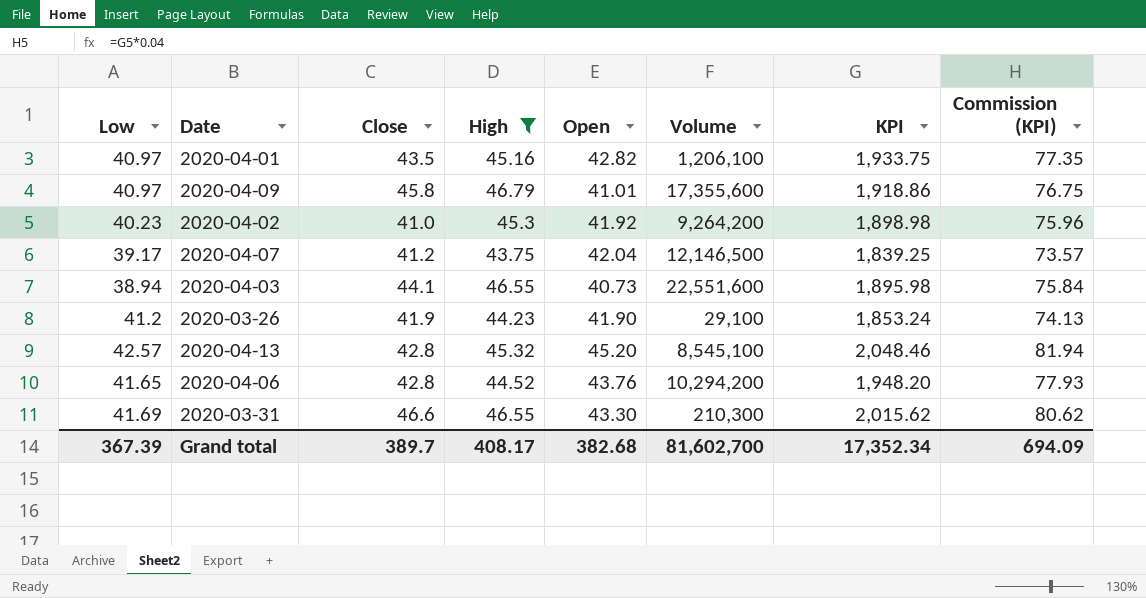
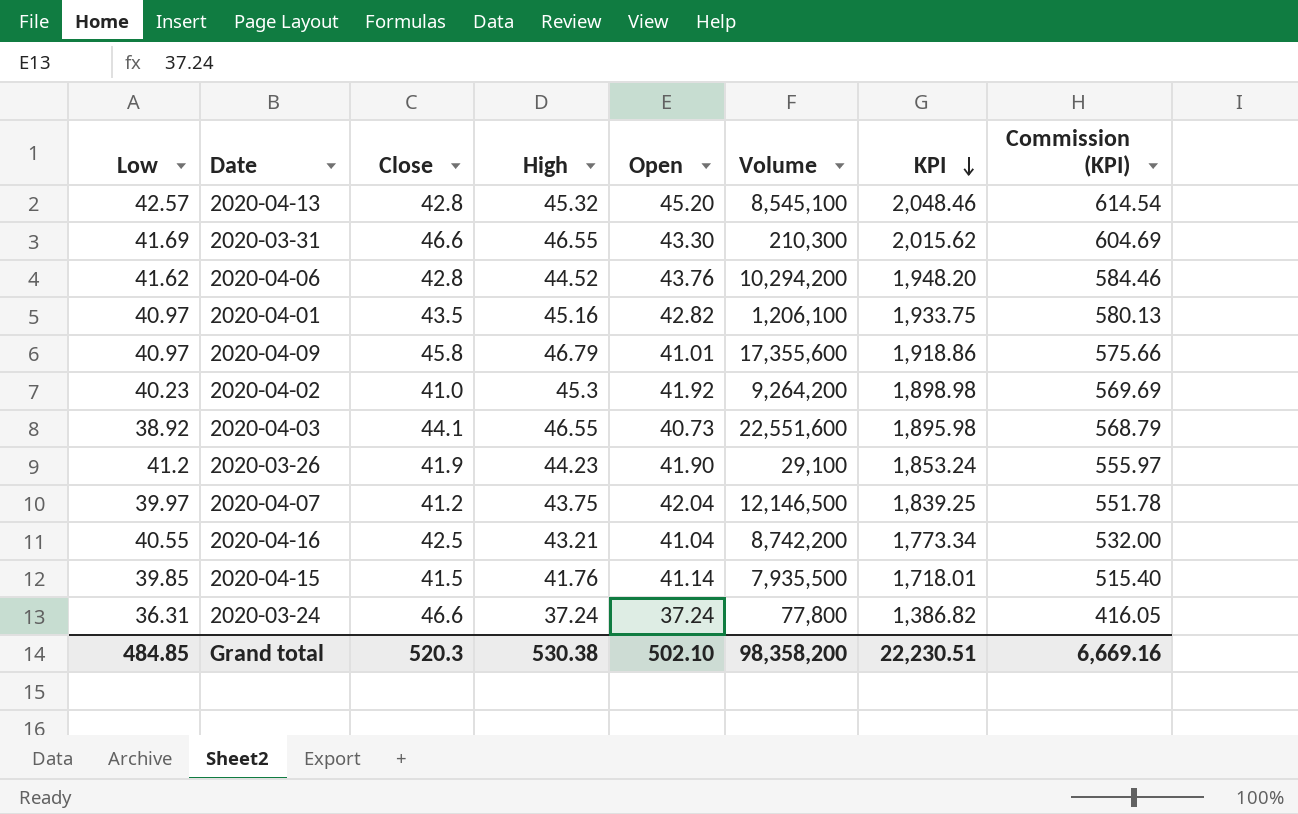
filter: High >= 43.75 -> none
row order: none -> KPI descending
column Commission (KPI) | formula: [KPI] * 0.04 -> [KPI] * 0.3
2020-04-06 | Low: 41.65 -> 41.62
2020-04-03 | Low: 38.94 -> 38.92
2020-04-07 | Low: 39.17 -> 39.97
Grand total | Low: 367.39 -> 484.85
Grand total | Close: 389.7 -> 520.3
Grand total | High: 408.17 -> 530.38
Grand total | Open: 382.68 -> 502.10
Grand total | Volume: 81,602,700 -> 98,358,200
Grand total | KPI: 17,352.34 -> 22,230.51
Grand total | Commission (KPI): 694.09 -> 6,669.16

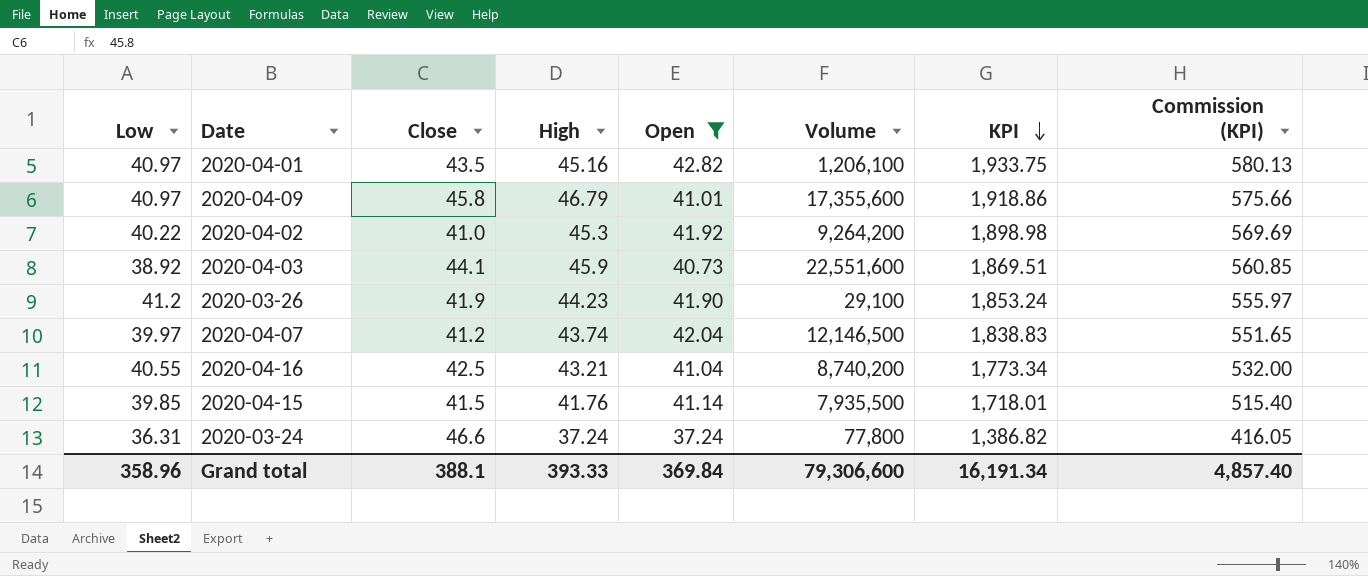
filter: none -> Open <= 42.82
2020-04-02 | Low: 40.23 -> 40.22
2020-04-03 | High: 46.55 -> 45.9
2020-04-03 | KPI: 1,895.98 -> 1,869.51
2020-04-03 | Commission (KPI): 568.79 -> 560.85
2020-04-07 | High: 43.75 -> 43.74
2020-04-07 | KPI: 1,839.25 -> 1,838.83
2020-04-07 | Commission (KPI): 551.78 -> 551.65
2020-04-16 | Volume: 8,742,200 -> 8,740,200
Grand total | Low: 484.85 -> 358.96
Grand total | Close: 520.3 -> 388.1
Grand total | High: 530.38 -> 393.33
Grand total | Open: 502.10 -> 369.84
Grand total | Volume: 98,358,200 -> 79,306,600
Grand total | KPI: 22,230.51 -> 16,191.34
Grand total | Commission (KPI): 6,669.16 -> 4,857.40

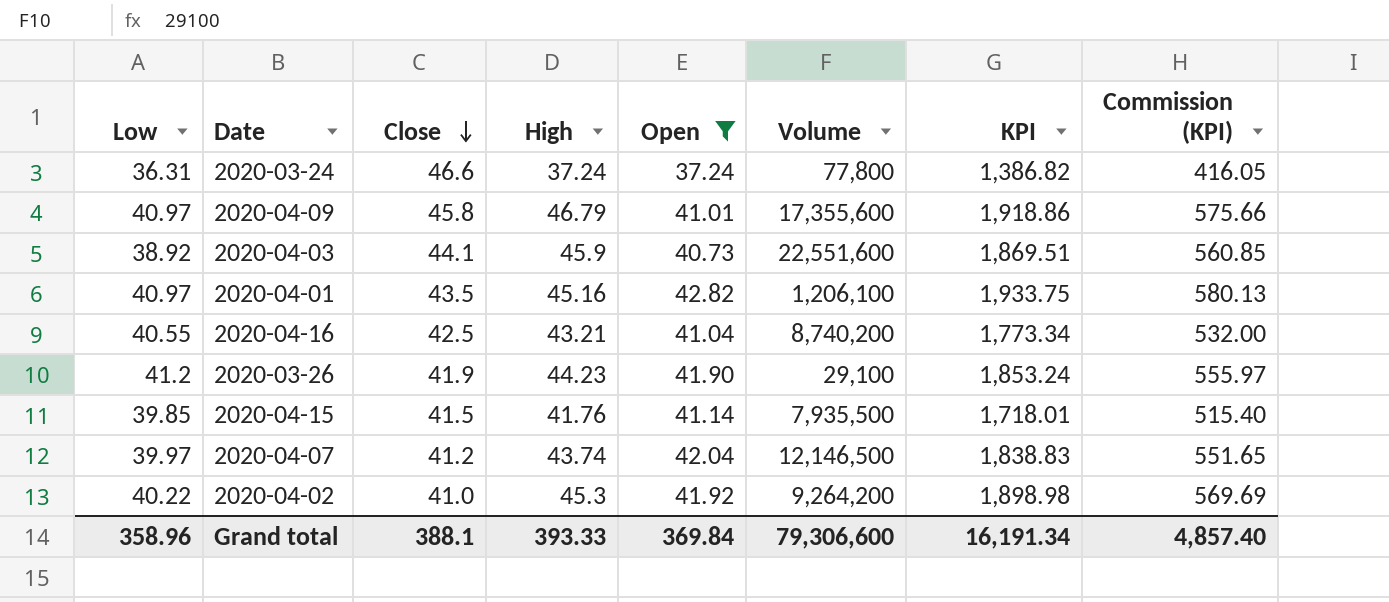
row order: KPI descending -> Close descending

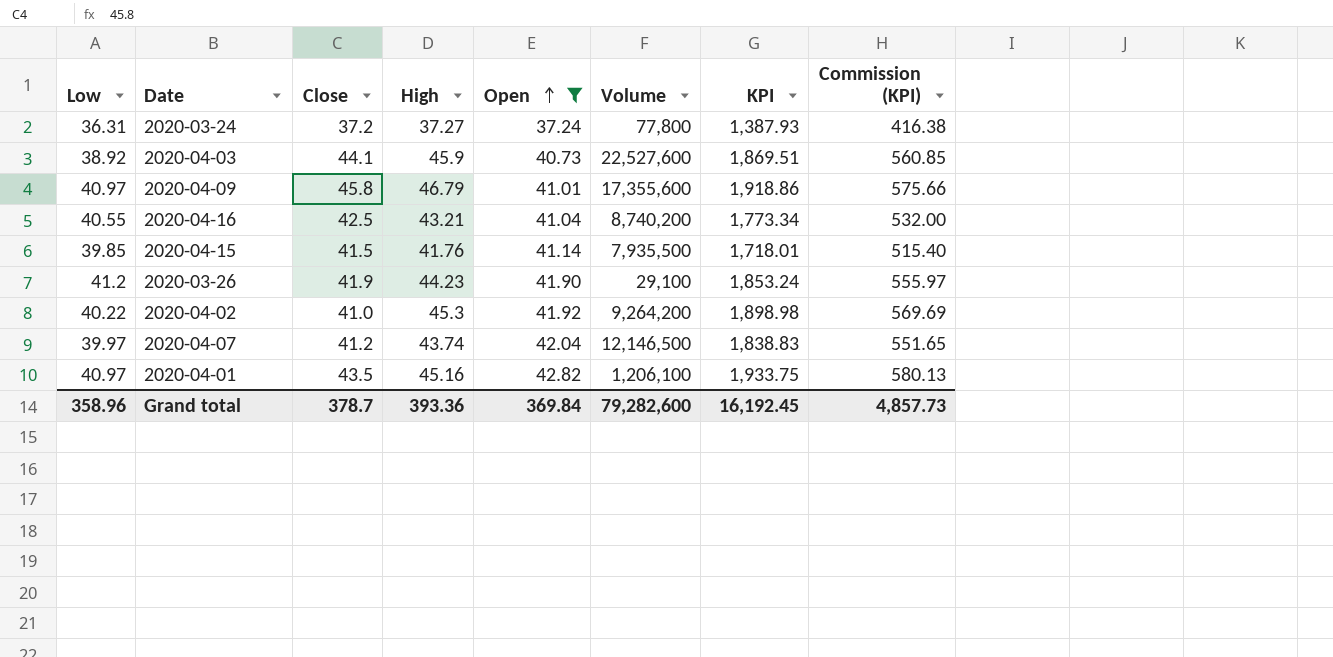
row order: Close descending -> Open ascending
2020-03-24 | Close: 46.6 -> 37.2
2020-03-24 | High: 37.24 -> 37.27
2020-03-24 | KPI: 1,386.82 -> 1,387.93
2020-03-24 | Commission (KPI): 416.05 -> 416.38
2020-04-03 | Volume: 22,551,600 -> 22,527,600
Grand total | Close: 388.1 -> 378.7
Grand total | High: 393.33 -> 393.36
Grand total | Volume: 79,306,600 -> 79,282,600
Grand total | KPI: 16,191.34 -> 16,192.45
Grand total | Commission (KPI): 4,857.40 -> 4,857.73

